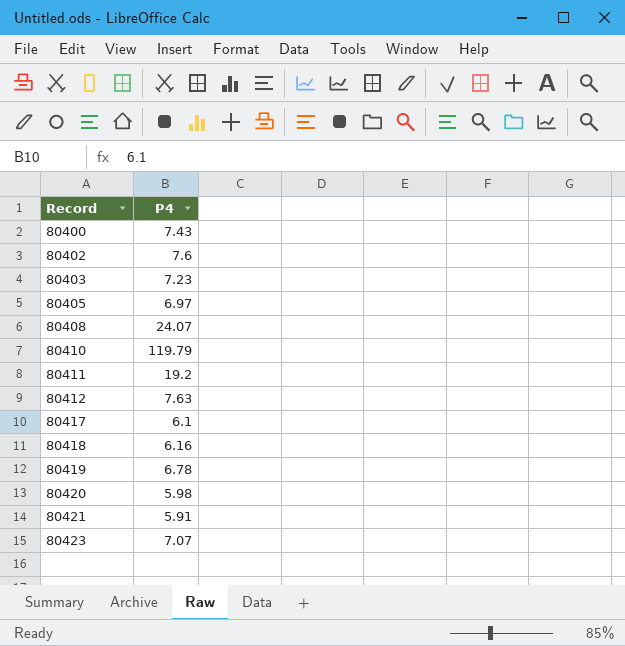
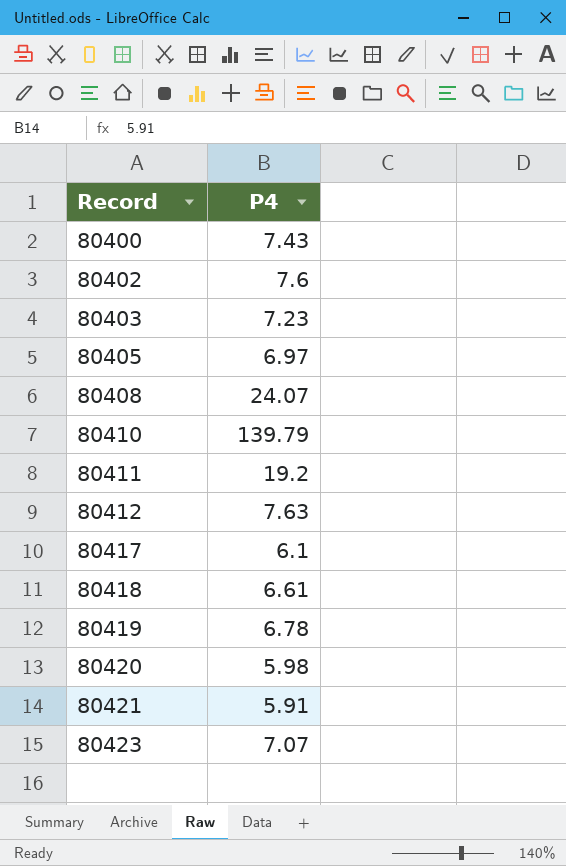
80410 | P4: 119.79 -> 139.79
80418 | P4: 6.16 -> 6.61

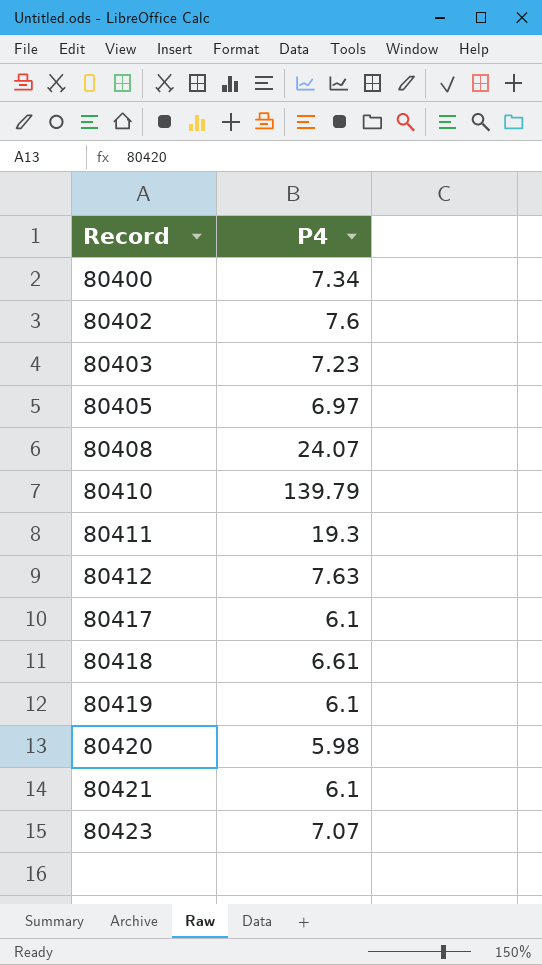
80400 | P4: 7.43 -> 7.34
80411 | P4: 19.2 -> 19.3
80419 | P4: 6.78 -> 6.1
80421 | P4: 5.91 -> 6.1

